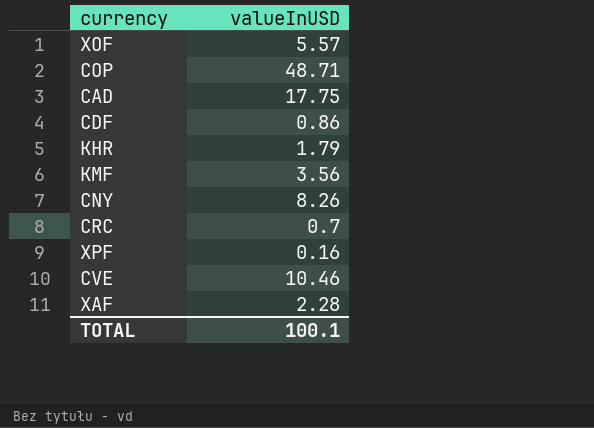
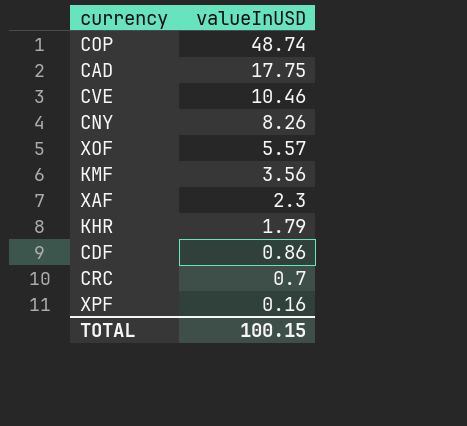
row order: none -> valueInUSD descending
COP | valueInUSD: 48.71 -> 48.74
XAF | valueInUSD: 2.28 -> 2.3
TOTAL | valueInUSD: 100.1 -> 100.15

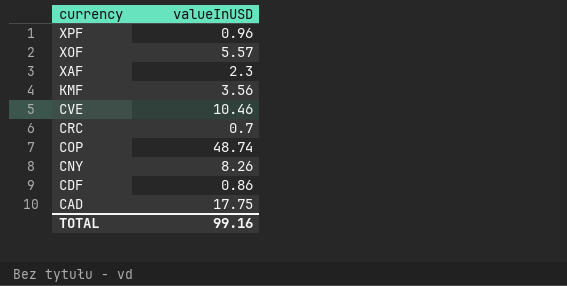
row order: valueInUSD descending -> currency descending
row KHR: 1.79 -> none
XPF | valueInUSD: 0.16 -> 0.96
TOTAL | valueInUSD: 100.15 -> 99.16

